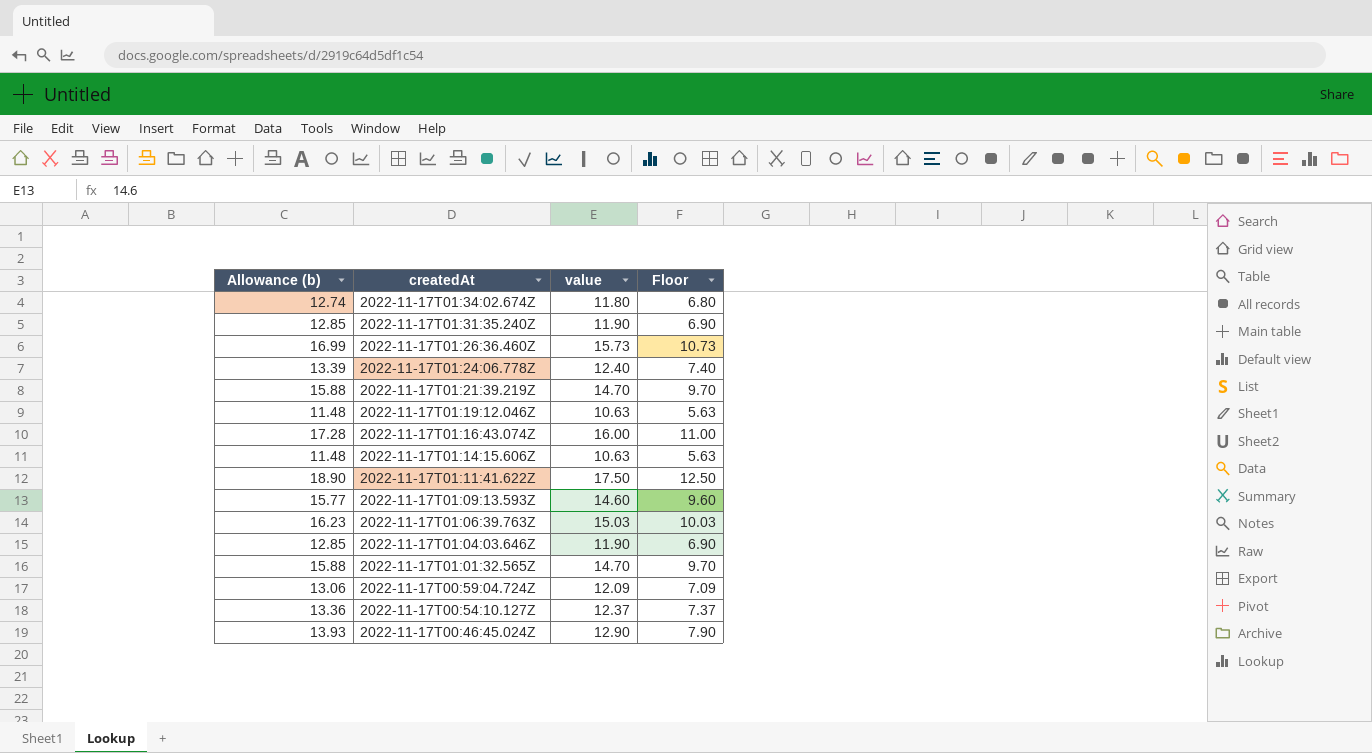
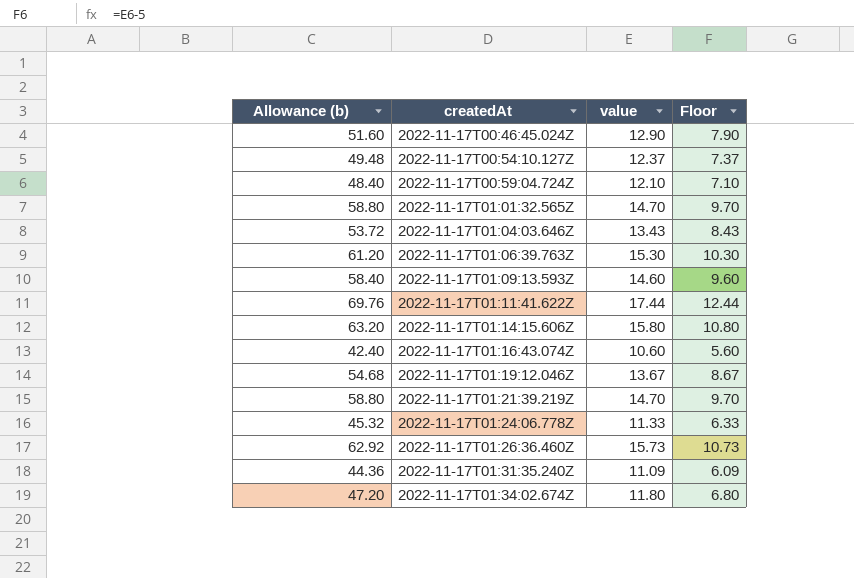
row order: createdAt descending -> createdAt ascending
column Allowance (b) | formula: [value] * 1.08 -> [value] * 4
2022-11-17T00:59:04.724Z | value: 12.09 -> 12.10
2022-11-17T00:59:04.724Z | Floor: 7.09 -> 7.10
2022-11-17T01:04:03.646Z | value: 11.90 -> 13.43
2022-11-17T01:04:03.646Z | Floor: 6.90 -> 8.43
2022-11-17T01:06:39.763Z | value: 15.03 -> 15.30
2022-11-17T01:06:39.763Z | Floor: 10.03 -> 10.30
2022-11-17T01:11:41.622Z | value: 17.50 -> 17.44
2022-11-17T01:11:41.622Z | Floor: 12.50 -> 12.44
2022-11-17T01:14:15.606Z | value: 10.63 -> 15.80
2022-11-17T01:14:15.606Z | Floor: 5.63 -> 10.80
2022-11-17T01:16:43.074Z | value: 16.00 -> 10.60
2022-11-17T01:16:43.074Z | Floor: 11.00 -> 5.60
2022-11-17T01:19:12.046Z | value: 10.63 -> 13.67
2022-11-17T01:19:12.046Z | Floor: 5.63 -> 8.67
2022-11-17T01:24:06.778Z | value: 12.40 -> 11.33
2022-11-17T01:24:06.778Z | Floor: 7.40 -> 6.33
2022-11-17T01:31:35.240Z | value: 11.90 -> 11.09
2022-11-17T01:31:35.240Z | Floor: 6.90 -> 6.09

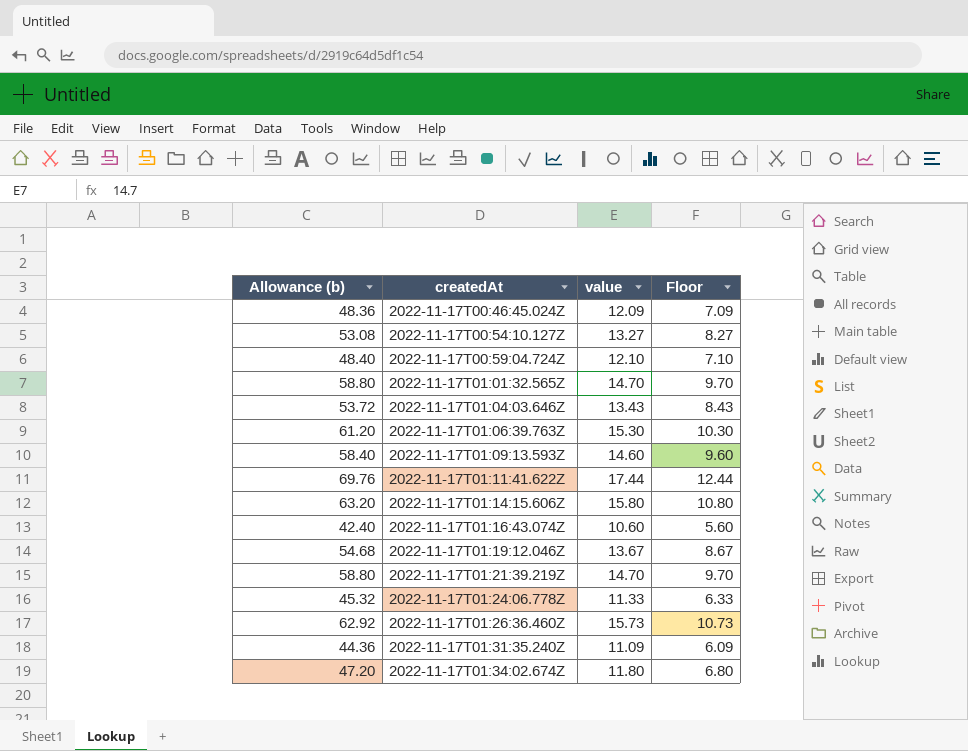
2022-11-17T00:46:45.024Z | Allowance (b): 51.60 -> 48.36
2022-11-17T00:46:45.024Z | value: 12.90 -> 12.09
2022-11-17T00:46:45.024Z | Floor: 7.90 -> 7.09
2022-11-17T00:54:10.127Z | Allowance (b): 49.48 -> 53.08
2022-11-17T00:54:10.127Z | value: 12.37 -> 13.27
2022-11-17T00:54:10.127Z | Floor: 7.37 -> 8.27

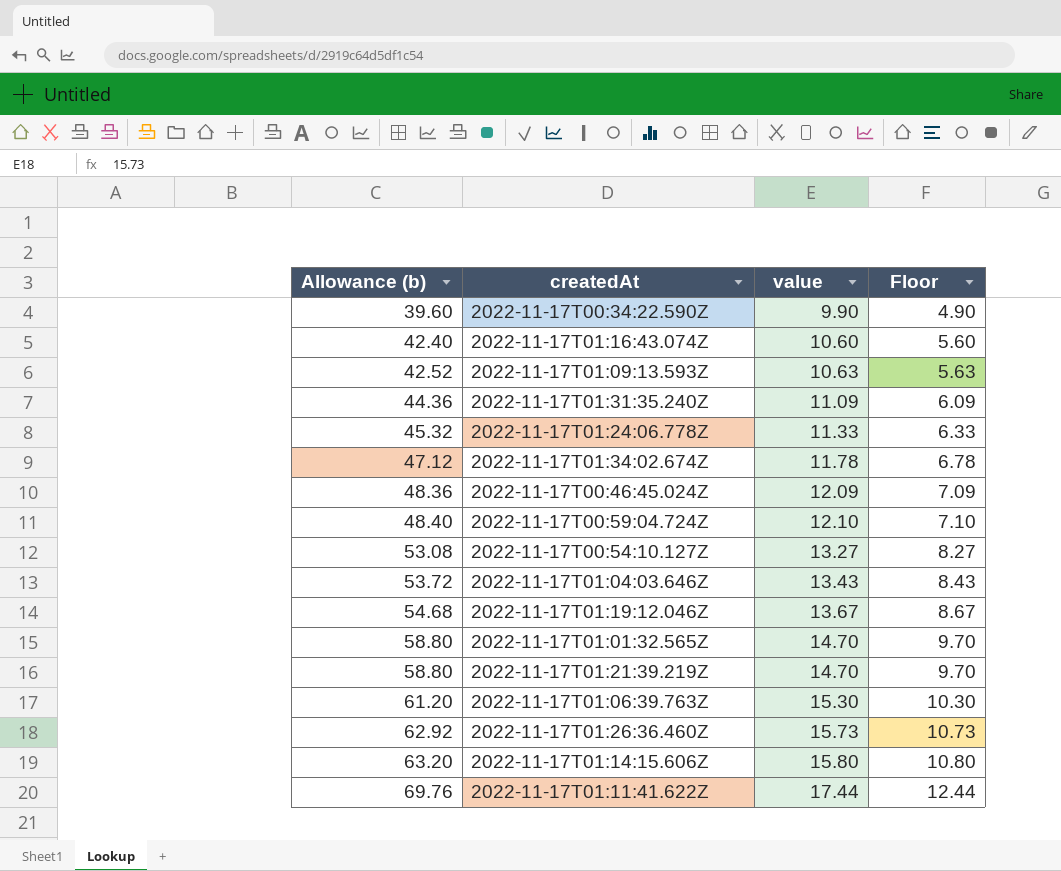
row order: createdAt ascending -> Allowance (b) ascending
row 2022-11-17T00:34:22.590Z: none -> 39.60 | 9.90 | 4.90
2022-11-17T01:09:13.593Z | Allowance (b): 58.40 -> 42.52
2022-11-17T01:09:13.593Z | value: 14.60 -> 10.63
2022-11-17T01:09:13.593Z | Floor: 9.60 -> 5.63
2022-11-17T01:34:02.674Z | Allowance (b): 47.20 -> 47.12
2022-11-17T01:34:02.674Z | value: 11.80 -> 11.78
2022-11-17T01:34:02.674Z | Floor: 6.80 -> 6.78

